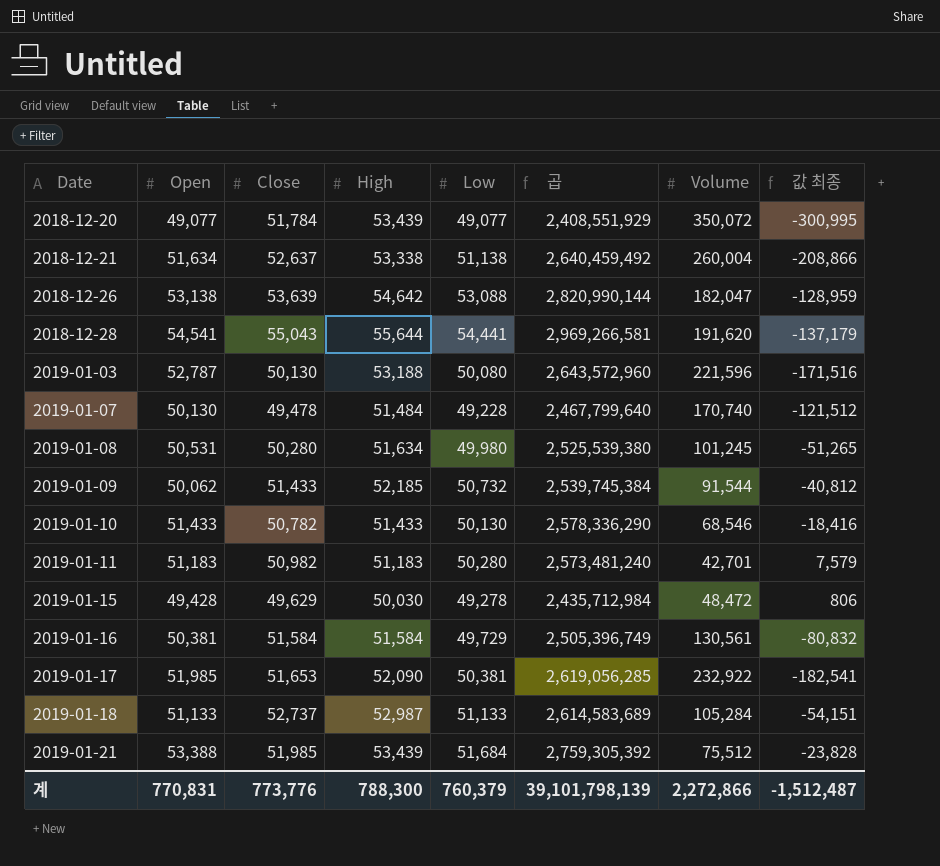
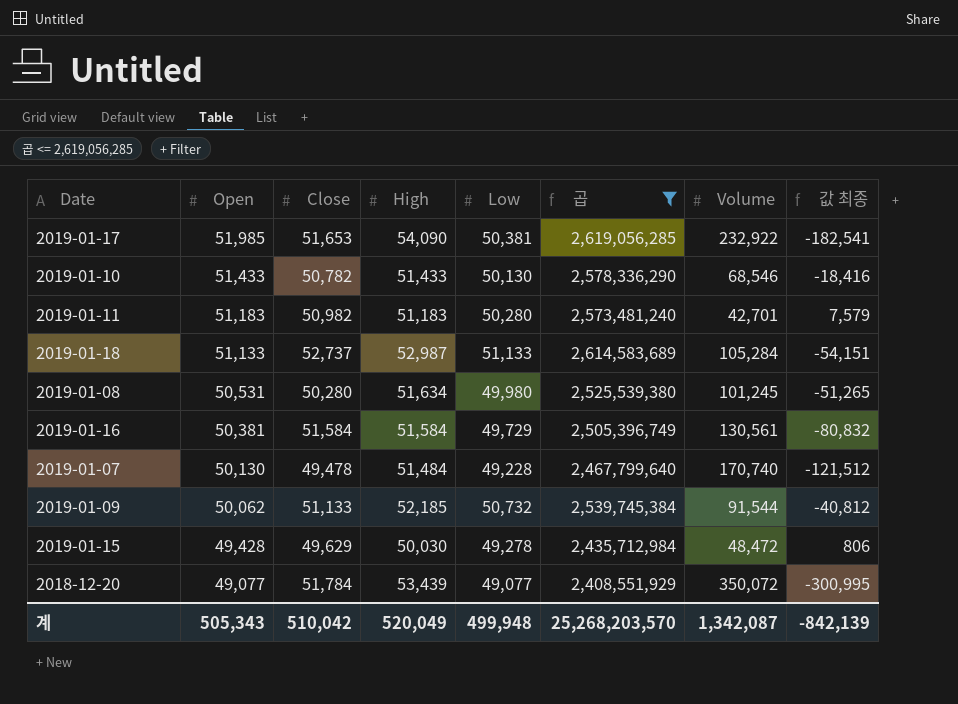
filter: none -> 곱 <= 2,619,056,285
row order: Date ascending -> Open descending
2019-01-17 | High: 52,090 -> 54,090
2019-01-09 | Close: 51,433 -> 51,133
계 | Open: 770,831 -> 505,343
계 | Close: 773,776 -> 510,042
계 | High: 788,300 -> 520,049
계 | Low: 760,379 -> 499,948
계 | 곱: 39,101,798,139 -> 25,268,203,570
계 | Volume: 2,272,866 -> 1,342,087
계 | 값 최종: -1,512,487 -> -842,139

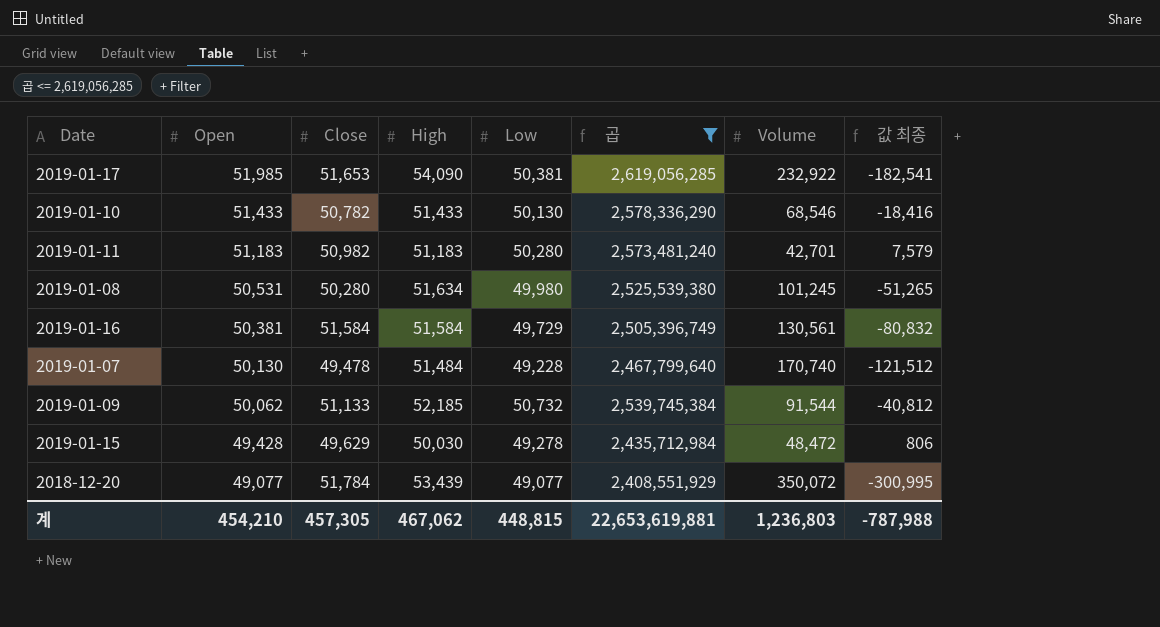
row 2019-01-18: 51,133 | 52,737 | 52,987 | 51,133 | 2,614,583,689 | 105,284 | -54,151 -> none
계 | Open: 505,343 -> 454,210
계 | Close: 510,042 -> 457,305
계 | High: 520,049 -> 467,062
계 | Low: 499,948 -> 448,815
계 | 곱: 25,268,203,570 -> 22,653,619,881
계 | Volume: 1,342,087 -> 1,236,803
계 | 값 최종: -842,139 -> -787,988

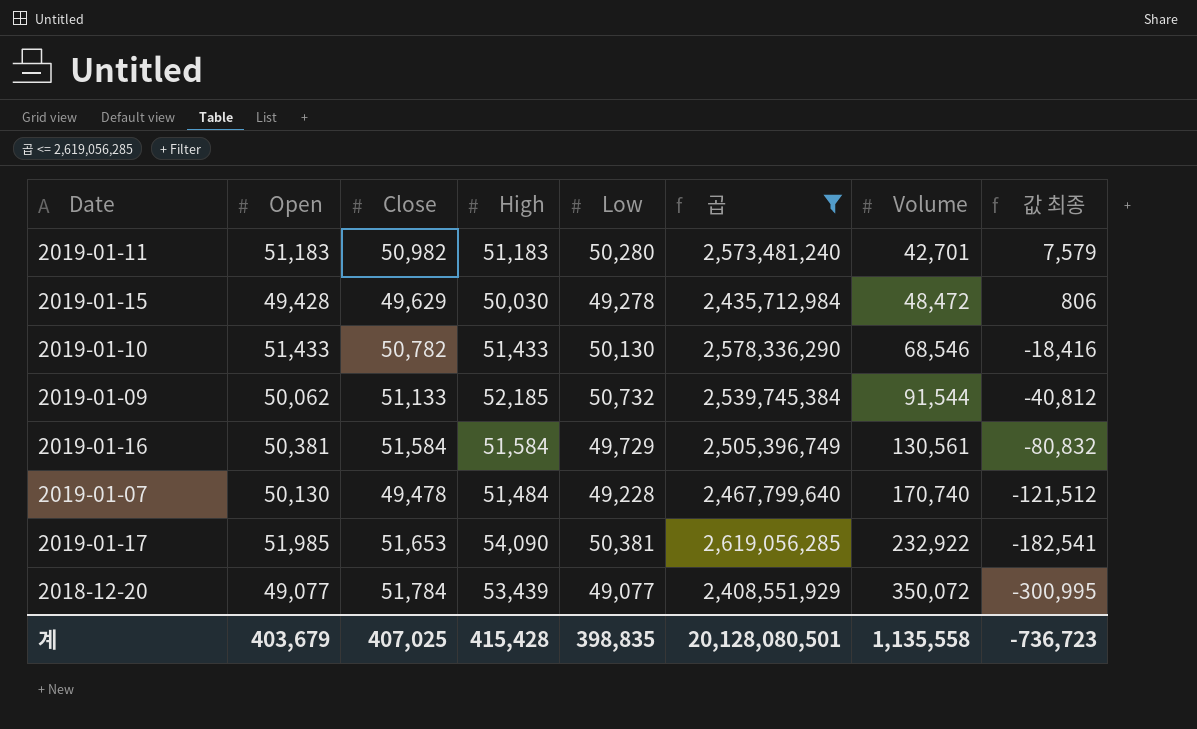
row order: Open descending -> Volume ascending
row 2019-01-08: 50,531 | 50,280 | 51,634 | 49,980 | 2,525,539,380 | 101,245 | -51,265 -> none
계 | Open: 454,210 -> 403,679
계 | Close: 457,305 -> 407,025
계 | High: 467,062 -> 415,428
계 | Low: 448,815 -> 398,835
계 | 곱: 22,653,619,881 -> 20,128,080,501
계 | Volume: 1,236,803 -> 1,135,558
계 | 값 최종: -787,988 -> -736,723

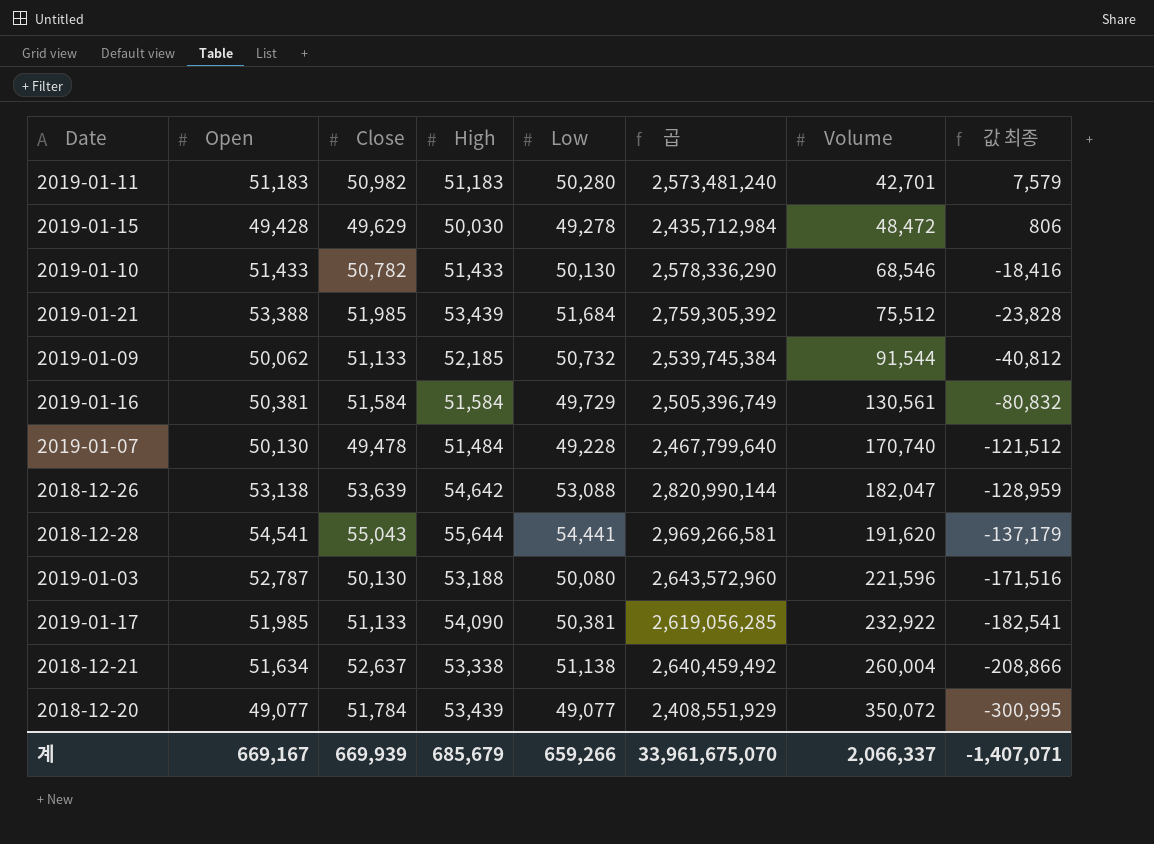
filter: 곱 <= 2,619,056,285 -> none
2019-01-17 | Close: 51,653 -> 51,133
계 | Open: 403,679 -> 669,167
계 | Close: 407,025 -> 669,939
계 | High: 415,428 -> 685,679
계 | Low: 398,835 -> 659,266
계 | 곱: 20,128,080,501 -> 33,961,675,070
계 | Volume: 1,135,558 -> 2,066,337
계 | 값 최종: -736,723 -> -1,407,071

